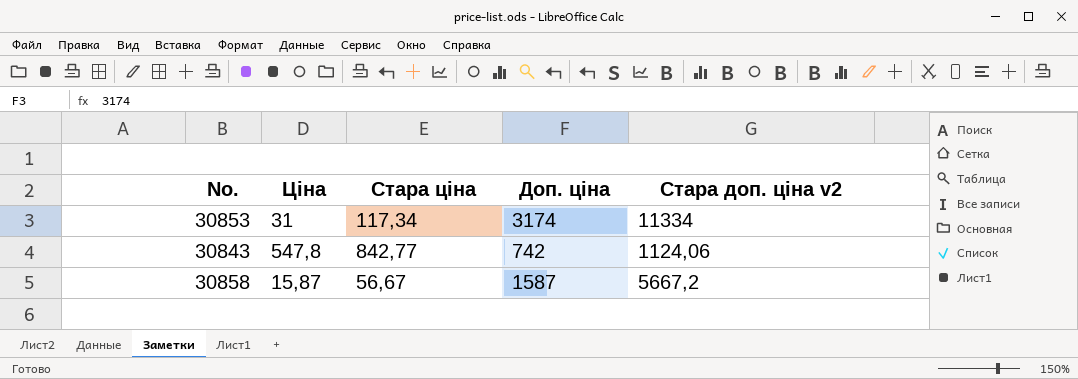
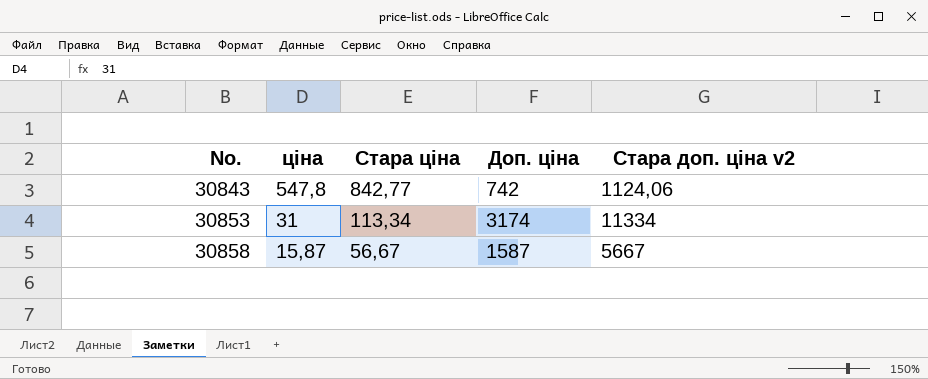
row order: none -> No. ascending
column name: Ціна -> ціна
30853 | Стара ціна: 117,34 -> 113,34
30858 | Стара доп. ціна v2: 5667,2 -> 5667

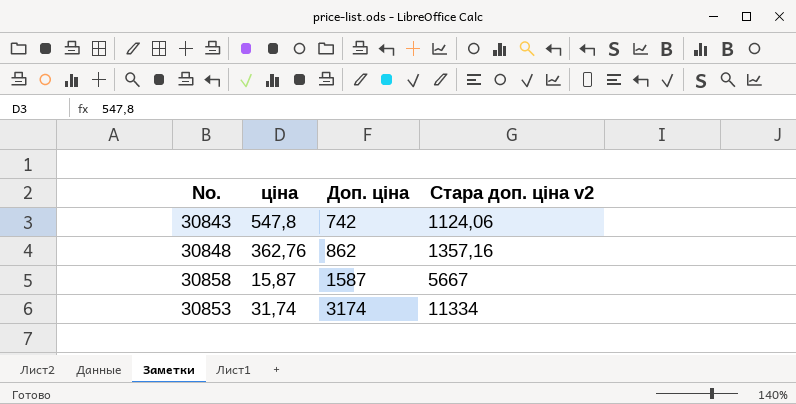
row order: No. ascending -> Доп. ціна ascending
column Стара ціна | position: 3 -> none
row 30848: none -> 362,76 | 862 | 1357,16
30853 | ціна: 31 -> 31,74

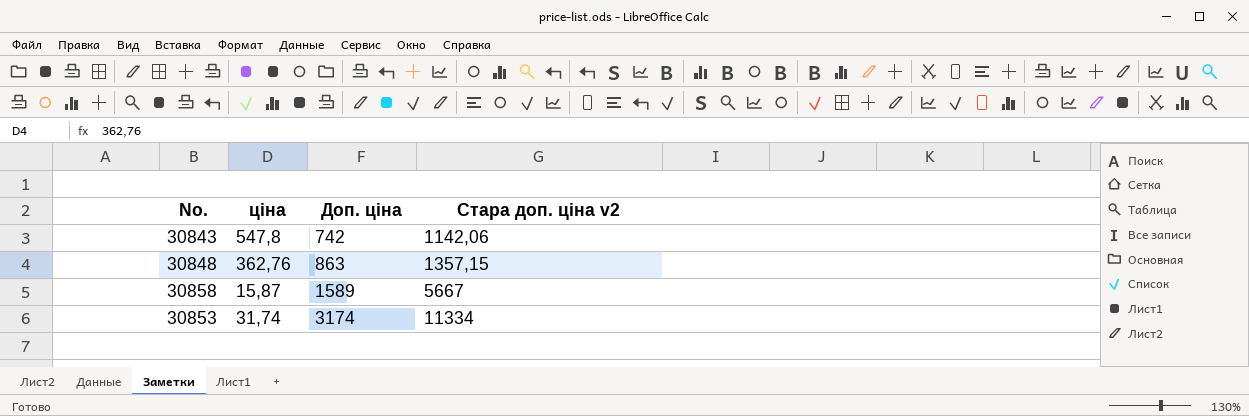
30843 | Стара доп. ціна v2: 1124,06 -> 1142,06
30848 | Доп. ціна: 862 -> 863
30848 | Стара доп. ціна v2: 1357,16 -> 1357,15
30858 | Доп. ціна: 1587 -> 1589

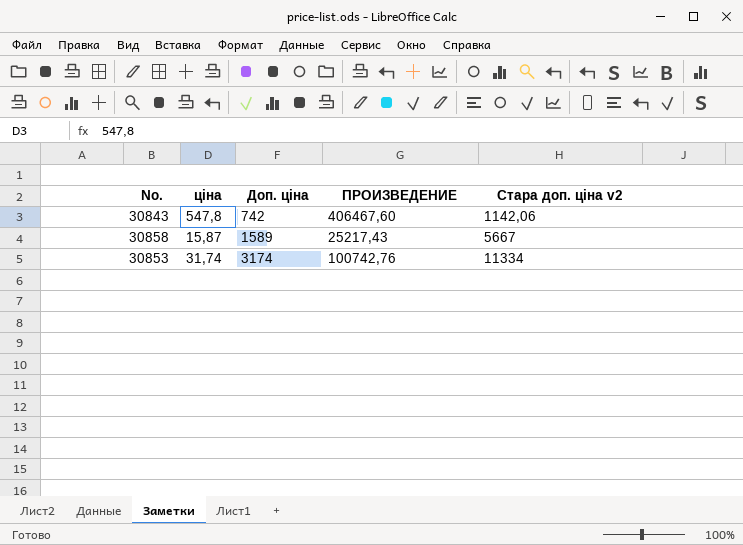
column ПРОИЗВЕДЕНИЕ | formula: none -> [ціна] * [Доп. ціна]
row 30848: 362,76 | 863 | 1357,15 -> none

